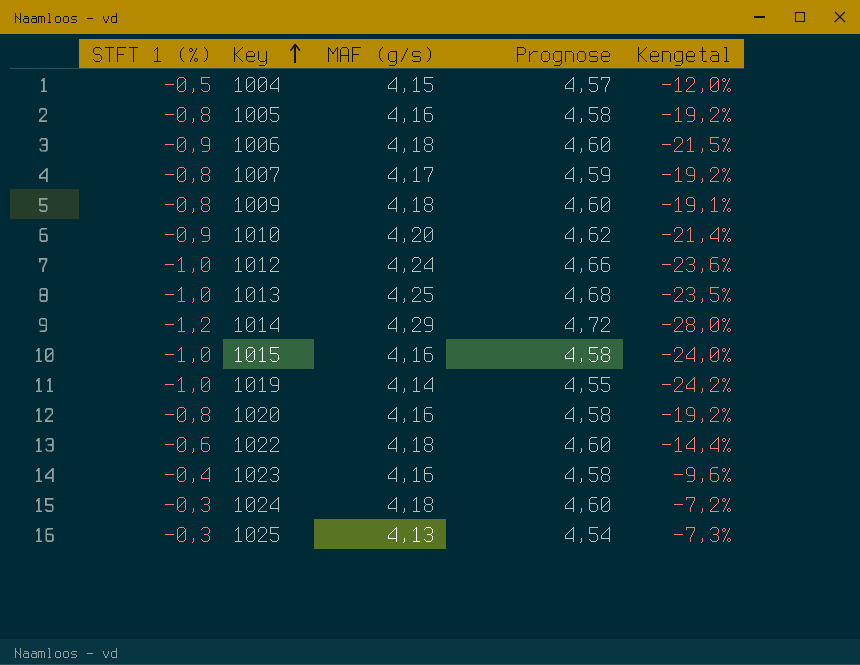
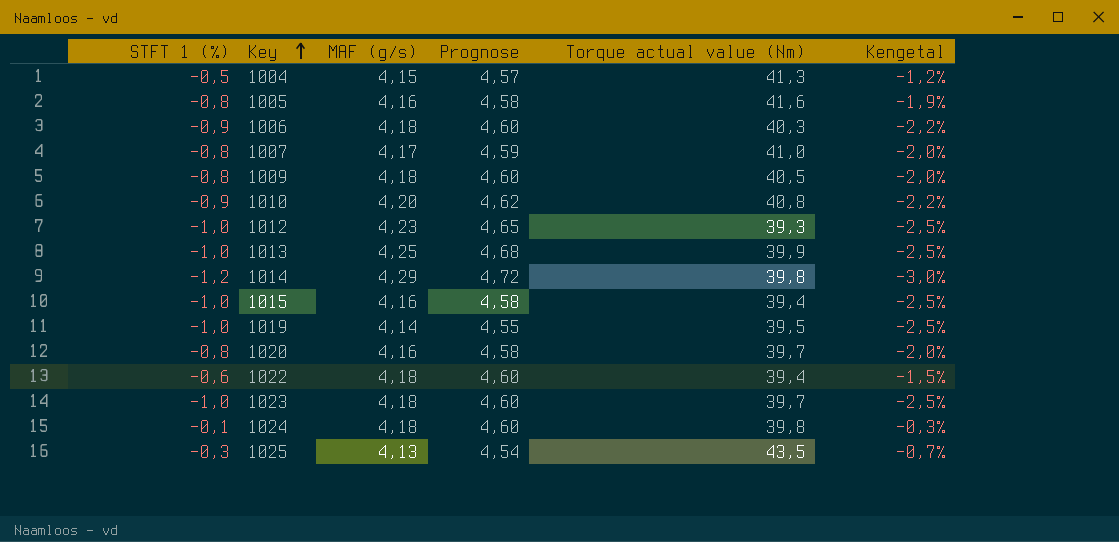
column Torque actual value (Nm) | position: none -> 5
column Kengetal | formula: [STFT 1 (%)] / [MAF (g/s)] -> [STFT 1 (%)] / [Torque actual value (Nm)]
1012 | MAF (g/s): 4,24 -> 4,23
1012 | Prognose: 4,66 -> 4,65
1023 | STFT 1 (%): -0,4 -> -1,0
1023 | MAF (g/s): 4,16 -> 4,18
1023 | Prognose: 4,58 -> 4,60
1024 | STFT 1 (%): -0,3 -> -0,1

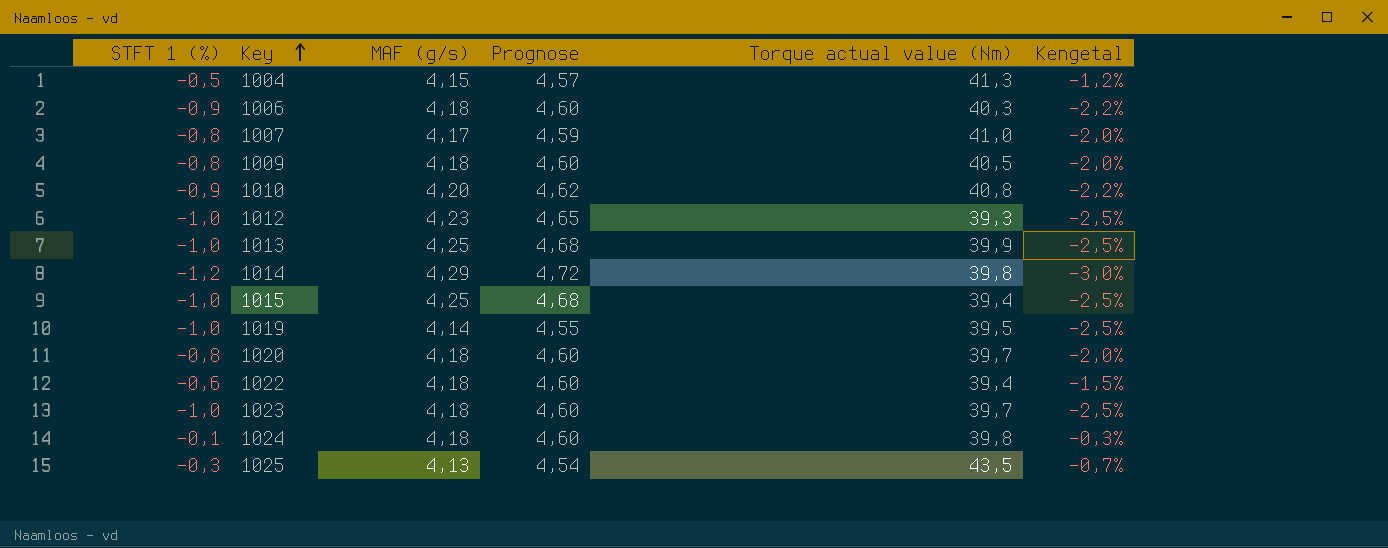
row 1005: -0,8 | 4,16 | 4,58 | 41,6 | -1,9% -> none
1015 | MAF (g/s): 4,16 -> 4,25
1015 | Prognose: 4,58 -> 4,68
1020 | MAF (g/s): 4,16 -> 4,18
1020 | Prognose: 4,58 -> 4,60

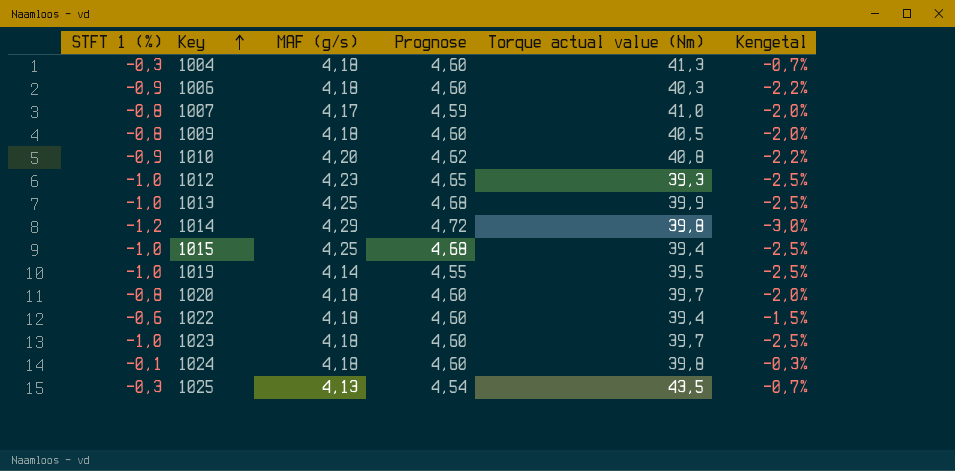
1004 | STFT 1 (%): -0,5 -> -0,3
1004 | MAF (g/s): 4,15 -> 4,18
1004 | Prognose: 4,57 -> 4,60
1004 | Kengetal: -1,2% -> -0,7%

